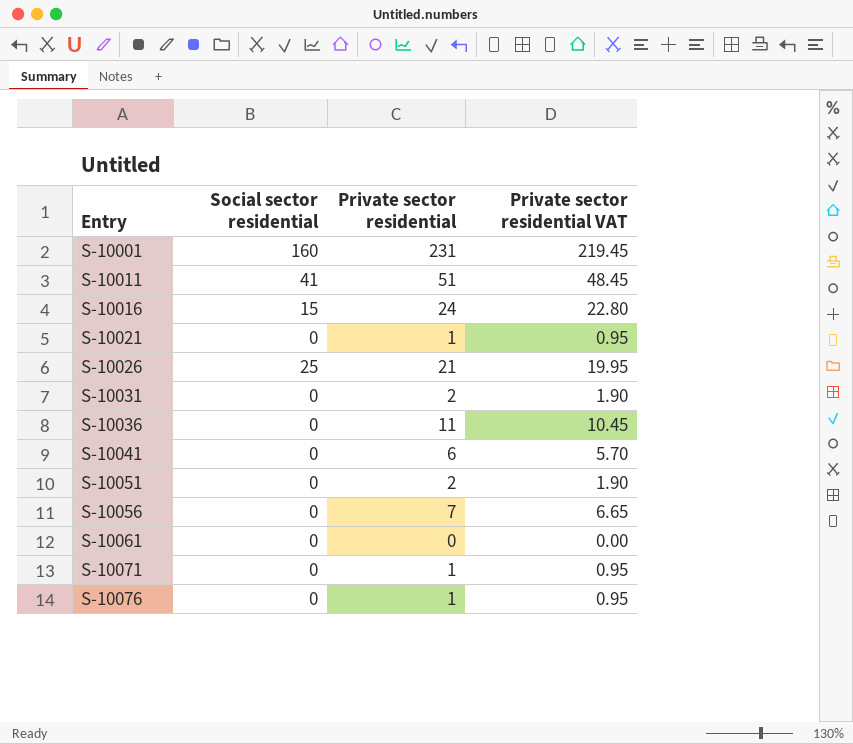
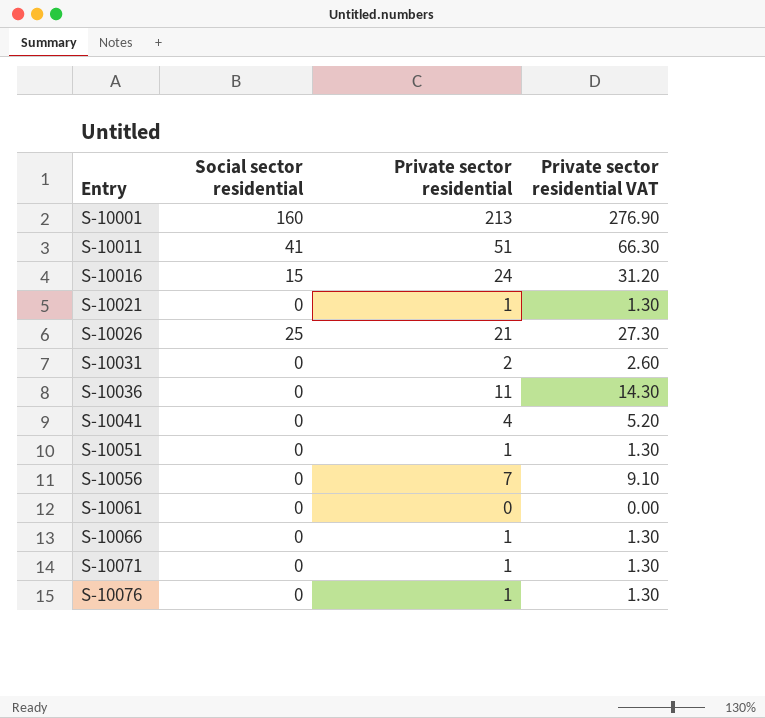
column Private sector residential VAT | formula: [Private sector residential] * 0.95 -> [Private sector residential] * 1.3
S-10001 | Private sector residential: 231 -> 213
S-10041 | Private sector residential: 6 -> 4
S-10051 | Private sector residential: 2 -> 1
row S-10066: none -> 0 | 1 | 1.30

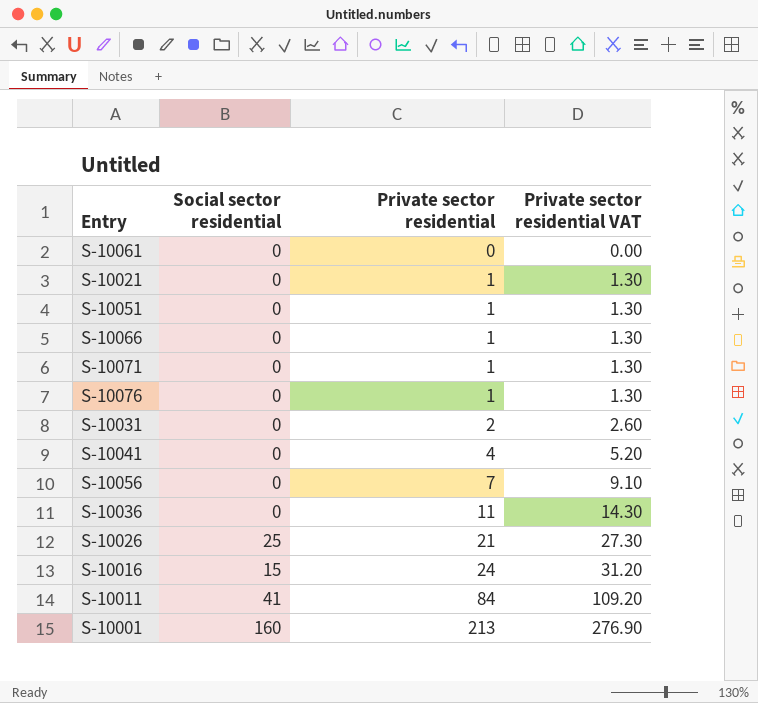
row order: Entry ascending -> Private sector residential ascending
S-10011 | Private sector residential: 51 -> 84
S-10011 | Private sector residential VAT: 66.30 -> 109.20

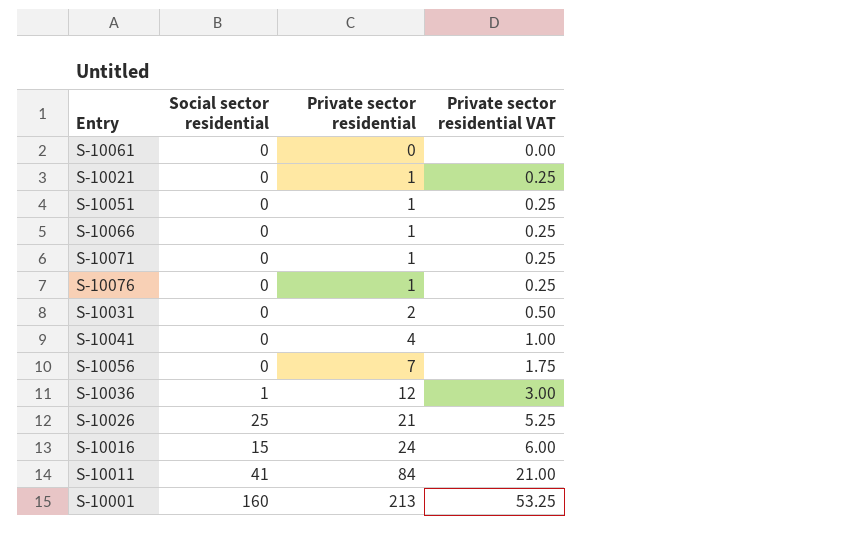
column Private sector residential VAT | formula: [Private sector residential] * 1.3 -> [Private sector residential] * 0.25
S-10036 | Social sector residential: 0 -> 1
S-10036 | Private sector residential: 11 -> 12

